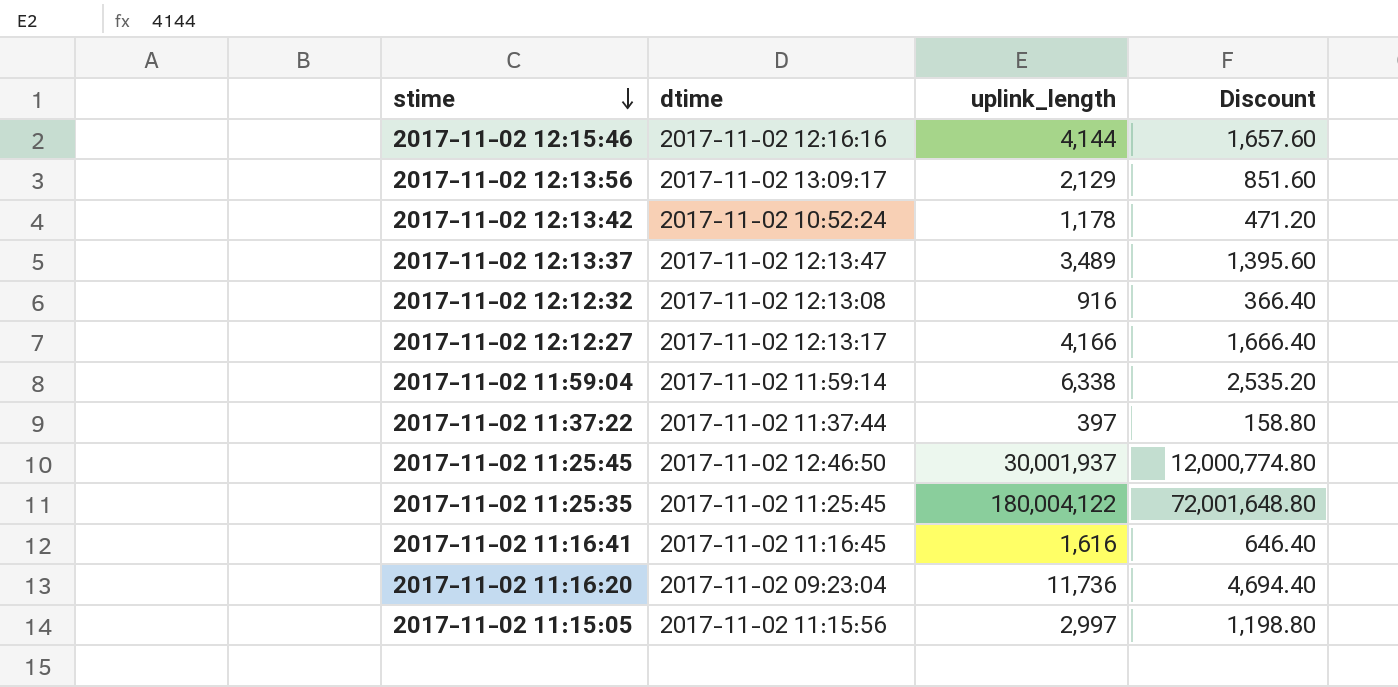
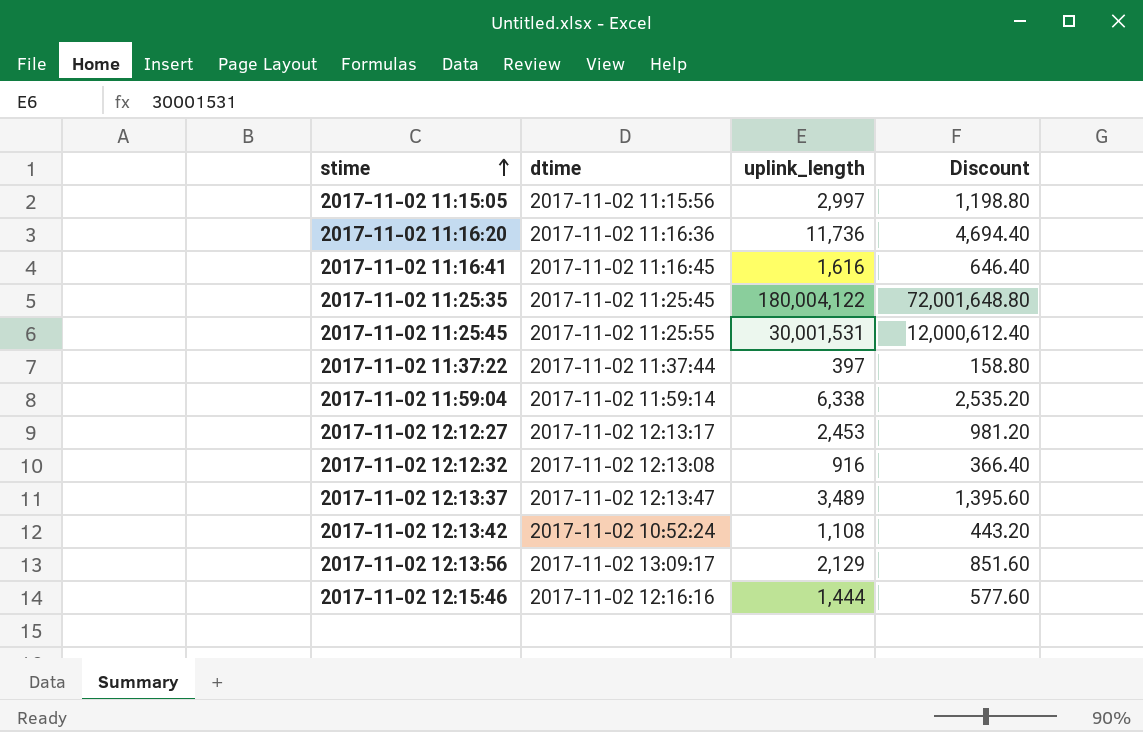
row order: stime descending -> stime ascending
2017-11-02 11:16:20 | dtime: 2017-11-02 09:23:04 -> 2017-11-02 11:16:36
2017-11-02 11:25:45 | dtime: 2017-11-02 12:46:50 -> 2017-11-02 11:25:55
2017-11-02 11:25:45 | uplink_length: 30,001,937 -> 30,001,531
2017-11-02 11:25:45 | Discount: 12,000,774.80 -> 12,000,612.40
2017-11-02 12:12:27 | uplink_length: 4,166 -> 2,453
2017-11-02 12:12:27 | Discount: 1,666.40 -> 981.20
2017-11-02 12:13:42 | uplink_length: 1,178 -> 1,108
2017-11-02 12:13:42 | Discount: 471.20 -> 443.20
2017-11-02 12:15:46 | uplink_length: 4,144 -> 1,444
2017-11-02 12:15:46 | Discount: 1,657.60 -> 577.60

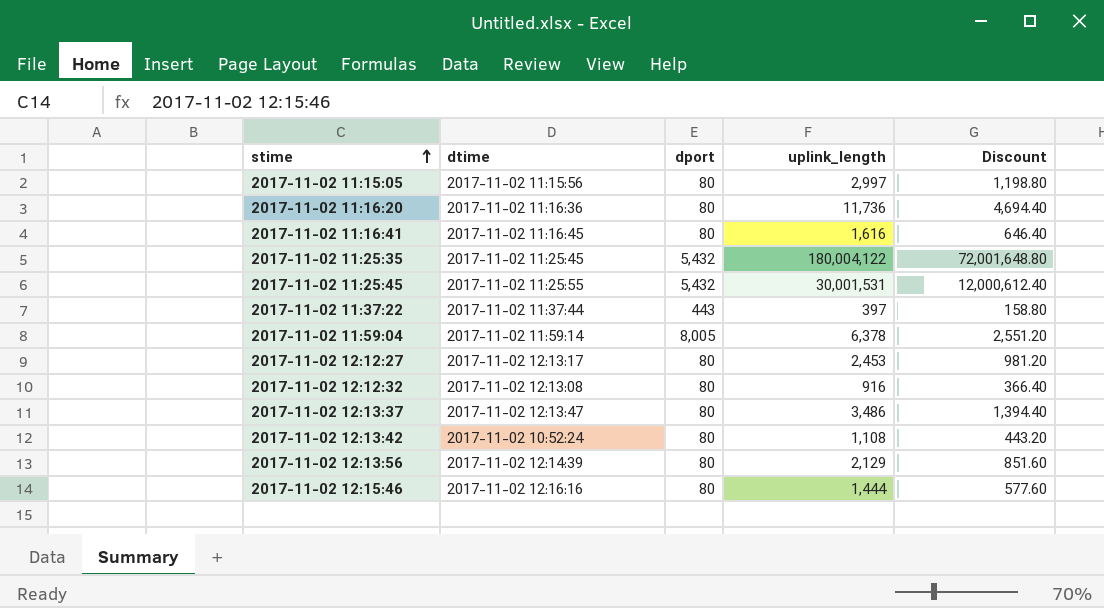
column dport | position: none -> 3
2017-11-02 11:59:04 | uplink_length: 6,338 -> 6,378
2017-11-02 11:59:04 | Discount: 2,535.20 -> 2,551.20
2017-11-02 12:13:37 | uplink_length: 3,489 -> 3,486
2017-11-02 12:13:37 | Discount: 1,395.60 -> 1,394.40
2017-11-02 12:13:56 | dtime: 2017-11-02 13:09:17 -> 2017-11-02 12:14:39

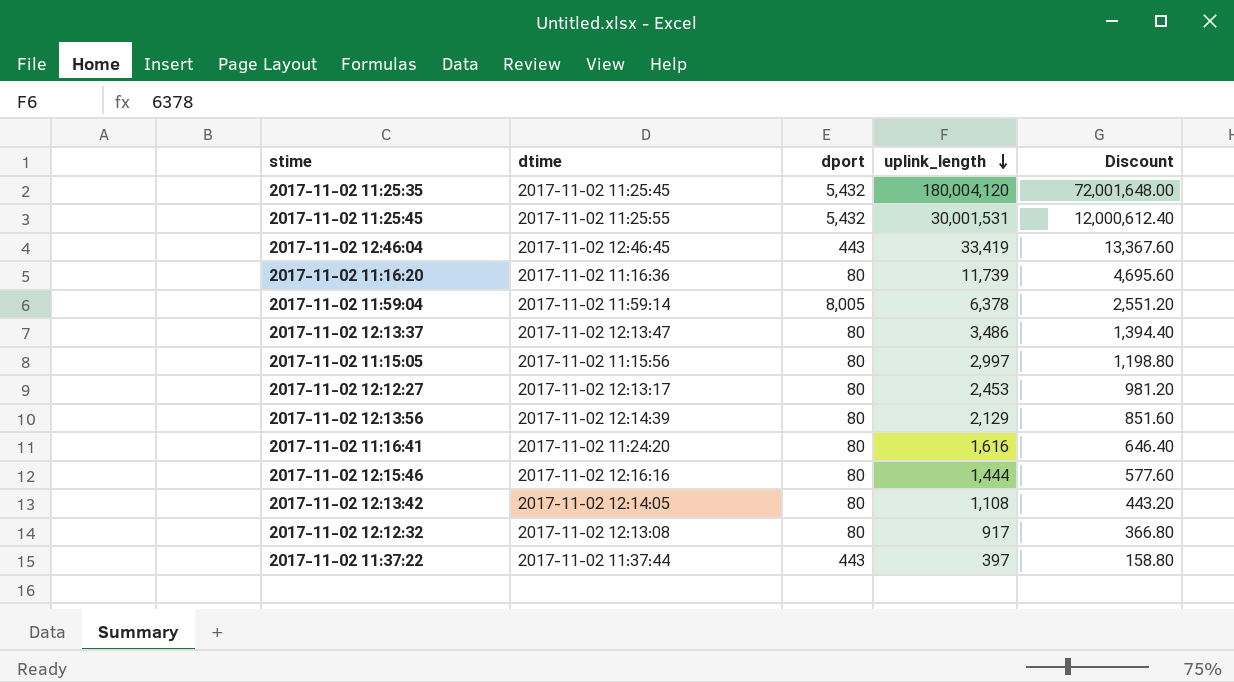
row order: stime ascending -> uplink_length descending
2017-11-02 11:25:35 | uplink_length: 180,004,122 -> 180,004,120
2017-11-02 11:25:35 | Discount: 72,001,648.80 -> 72,001,648.00
row 2017-11-02 12:46:04: none -> 2017-11-02 12:46:45 | 443 | 33,419 | 13,367.60
2017-11-02 11:16:20 | uplink_length: 11,736 -> 11,739
2017-11-02 11:16:20 | Discount: 4,694.40 -> 4,695.60
2017-11-02 11:16:41 | dtime: 2017-11-02 11:16:45 -> 2017-11-02 11:24:20
2017-11-02 12:13:42 | dtime: 2017-11-02 10:52:24 -> 2017-11-02 12:14:05
2017-11-02 12:12:32 | uplink_length: 916 -> 917
2017-11-02 12:12:32 | Discount: 366.40 -> 366.80

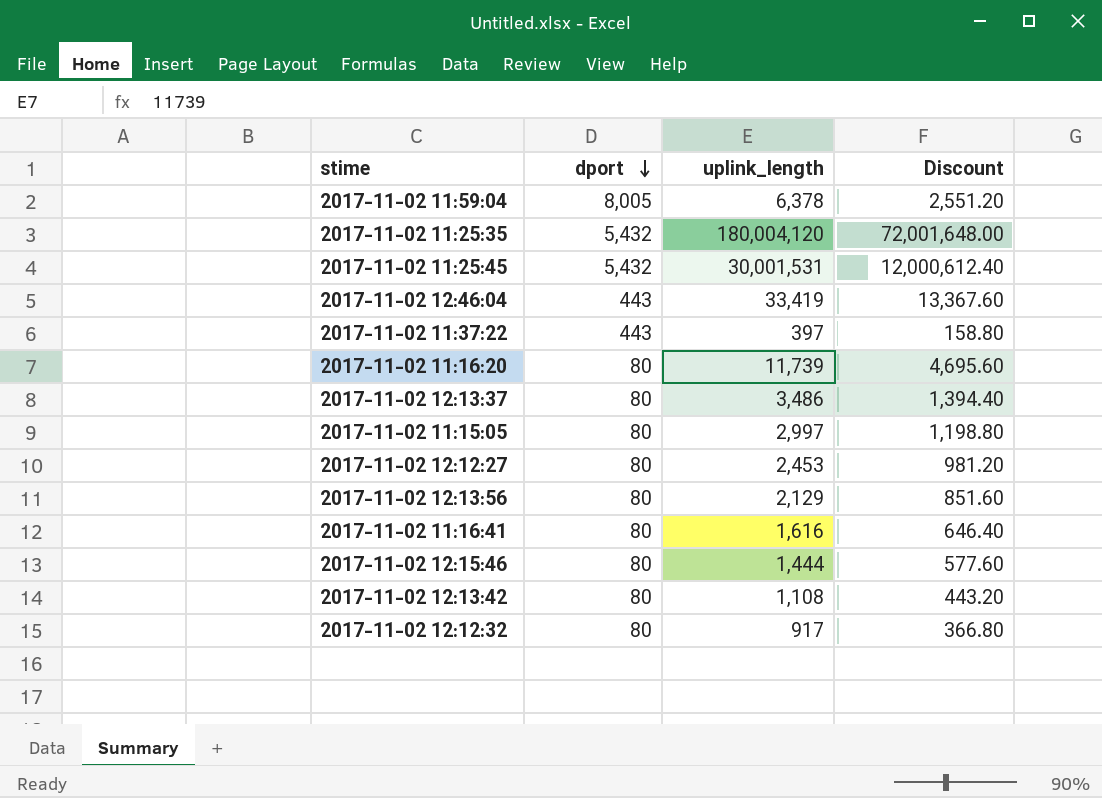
row order: uplink_length descending -> dport descending
column dtime | position: 2 -> none

